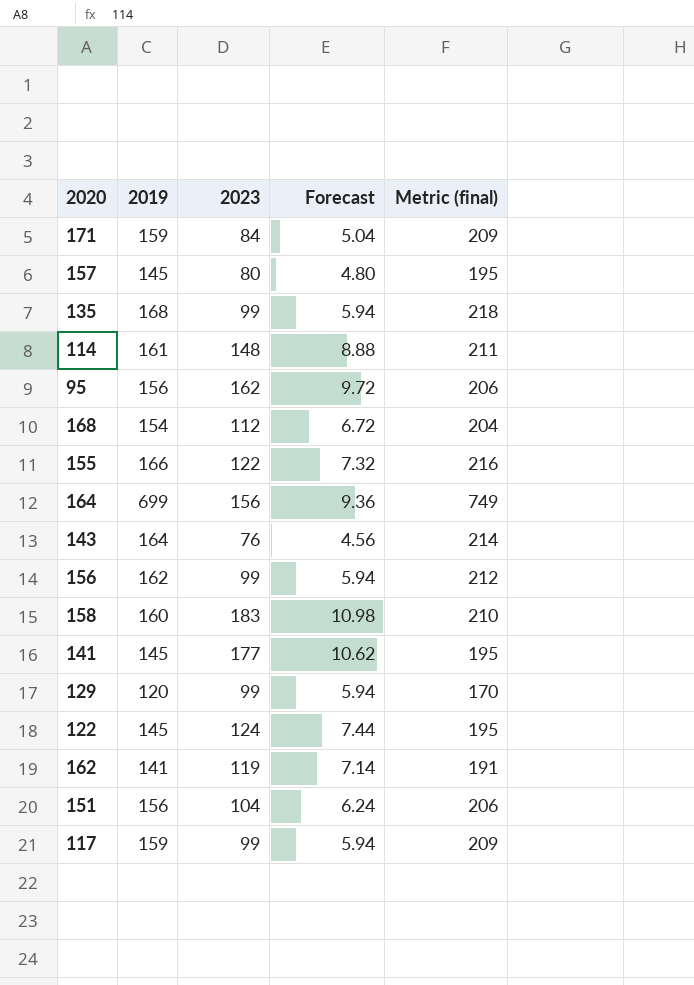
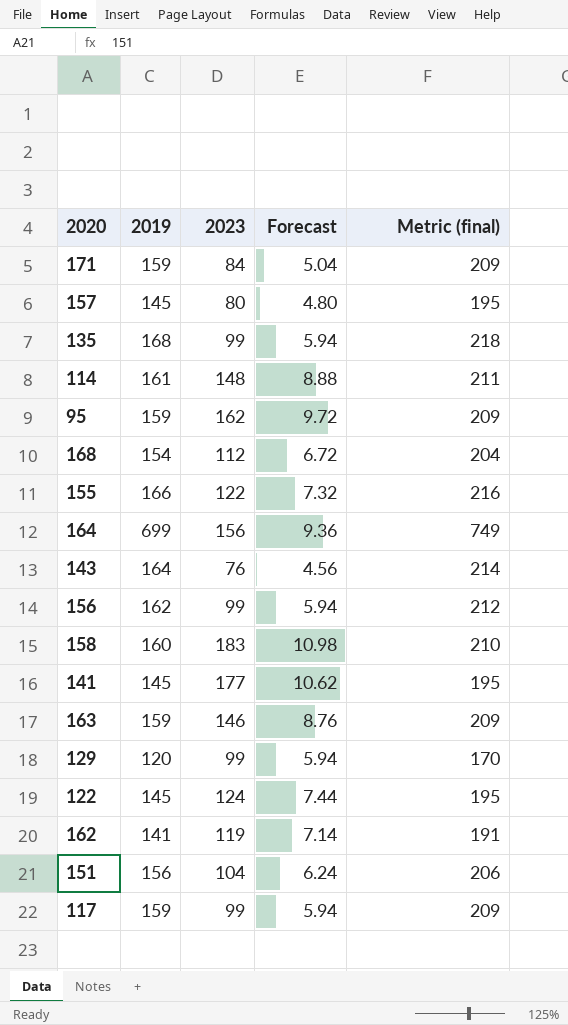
95 | 2019: 156 -> 159
95 | Metric (final): 206 -> 209
row 163: none -> 159 | 146 | 8.76 | 209

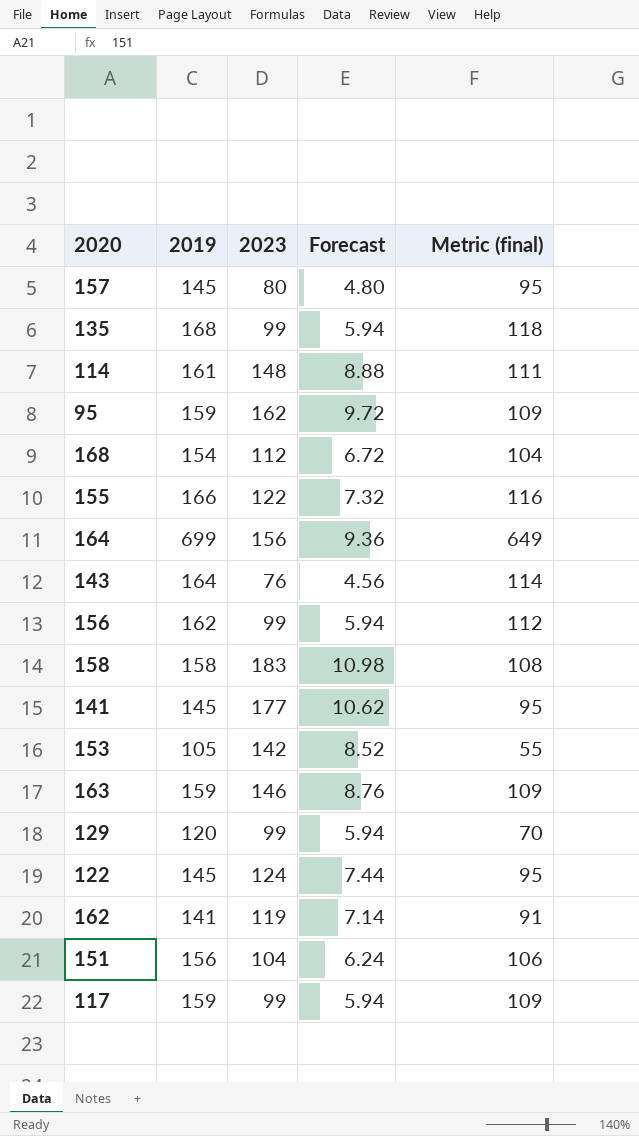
column Metric (final) | formula: [2019] + 50 -> [2019] - 50
row 171: 159 | 84 | 5.04 | 209 -> none
158 | 2019: 160 -> 158
row 153: none -> 105 | 142 | 8.52 | 55

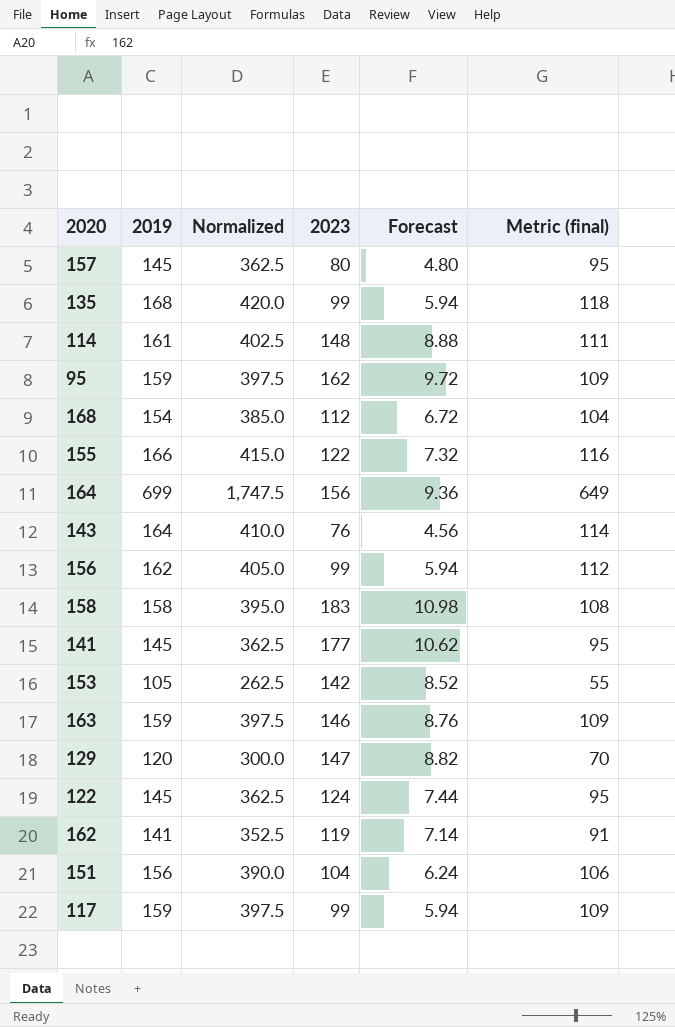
column Normalized | formula: none -> [2019] * 2.5
129 | 2023: 99 -> 147
129 | Forecast: 5.94 -> 8.82

